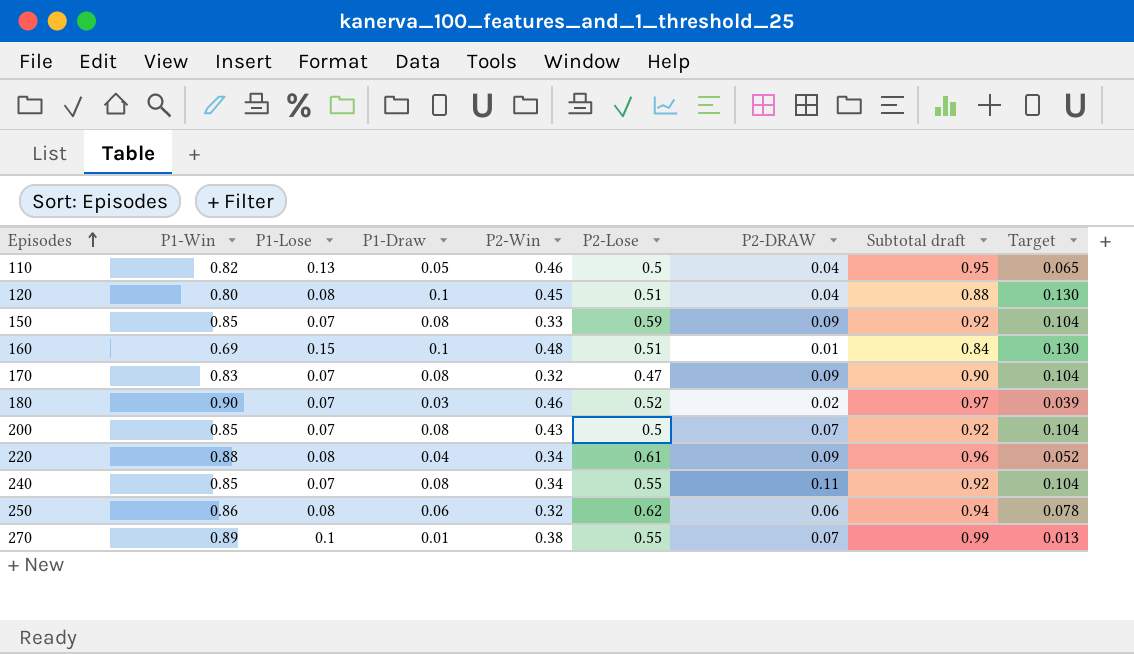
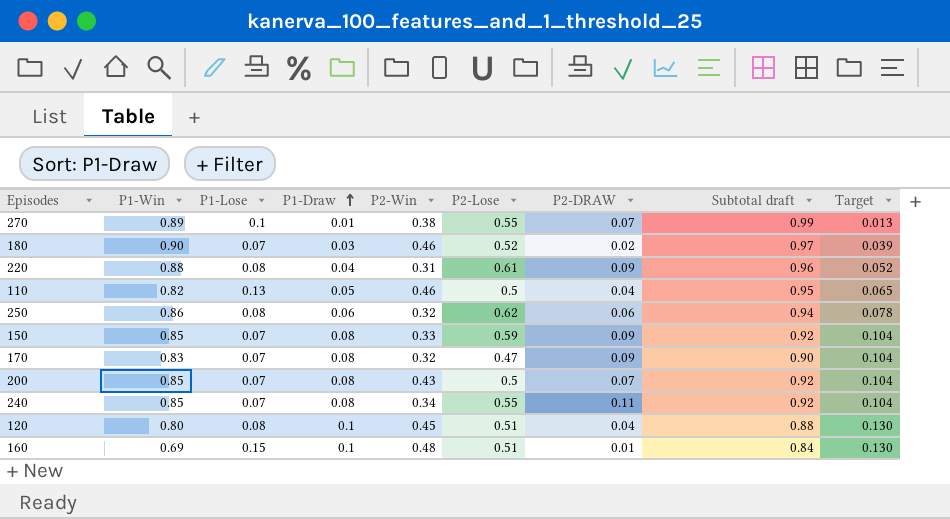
row order: Episodes ascending -> P1-Draw ascending
220 | P2-Win: 0.34 -> 0.31

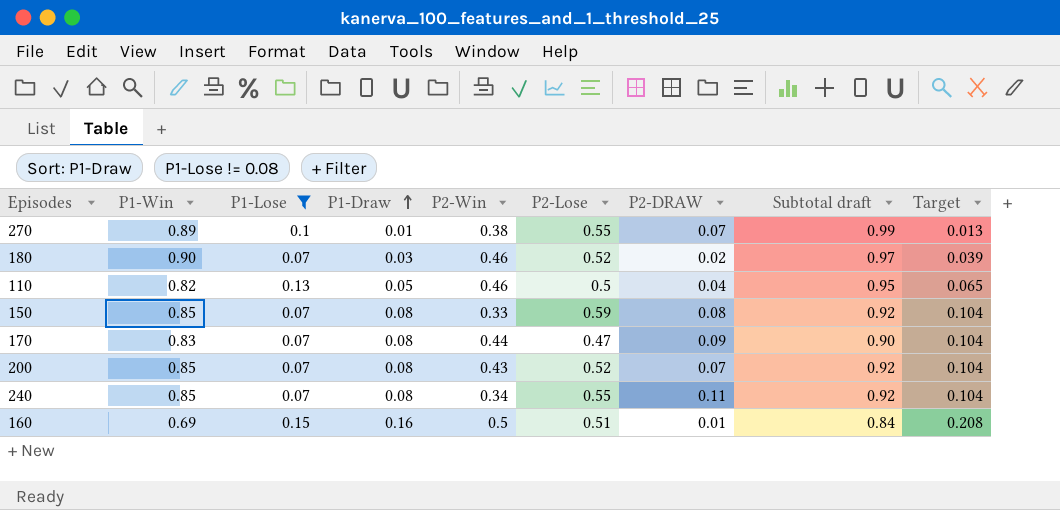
filter: none -> P1-Lose != 0.08
150 | P2-DRAW: 0.09 -> 0.08
170 | P2-Win: 0.32 -> 0.44
200 | P2-Lose: 0.5 -> 0.52
160 | P1-Draw: 0.1 -> 0.16
160 | P2-Win: 0.48 -> 0.5
160 | Target: 0.130 -> 0.208

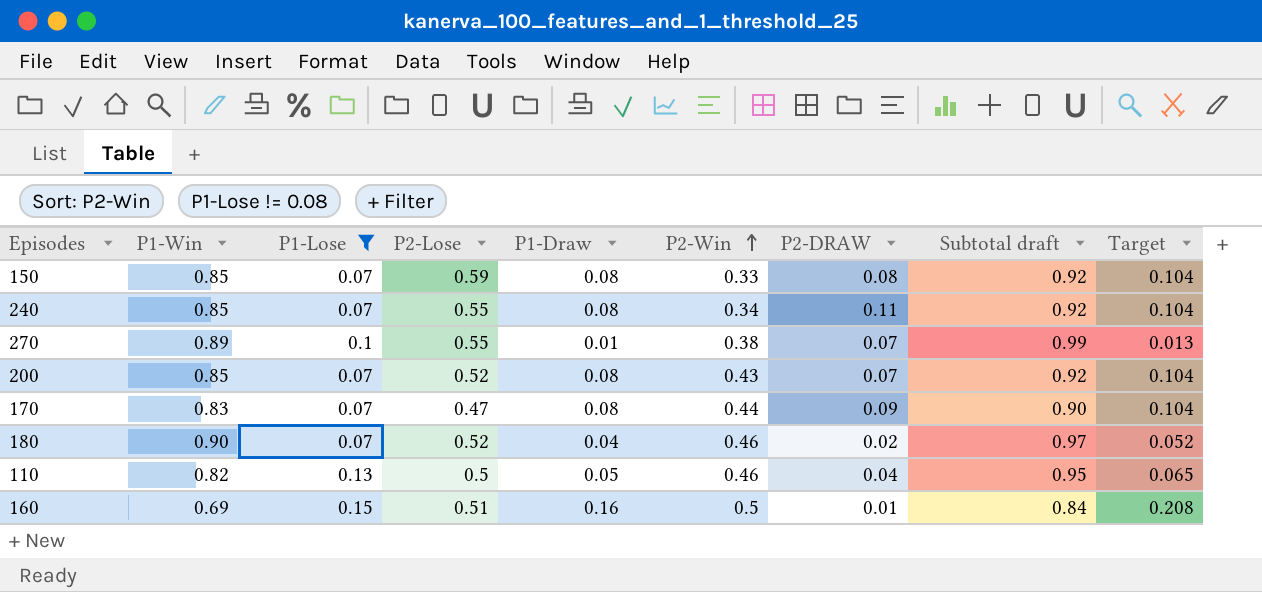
row order: P1-Draw ascending -> P2-Win ascending
column P2-Lose | position: 6 -> 4
180 | P1-Draw: 0.03 -> 0.04
180 | Target: 0.039 -> 0.052

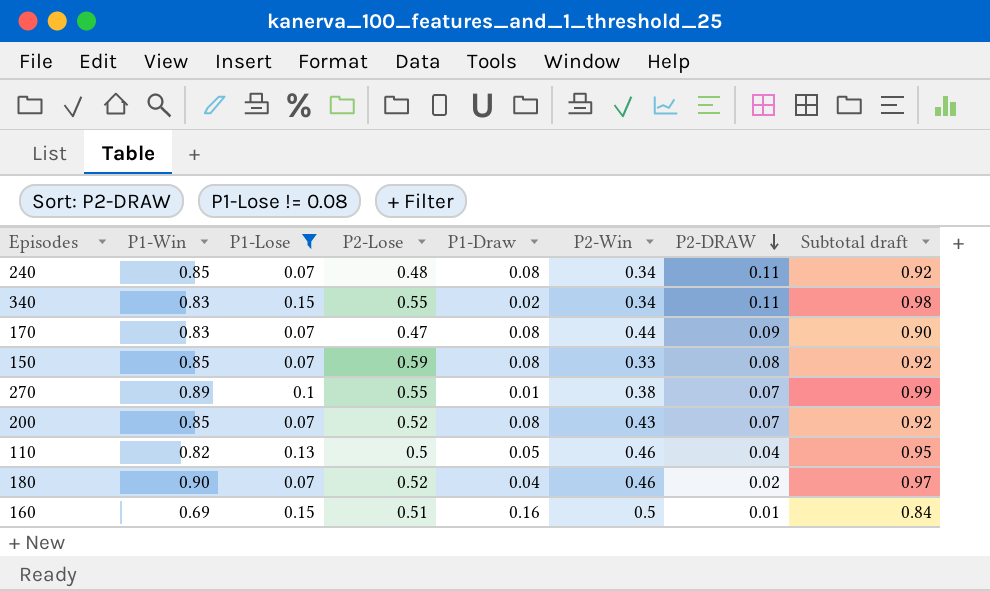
row order: P2-Win ascending -> P2-DRAW descending
column Target | formula: [P1-Draw] * 1.3 -> none
240 | P2-Lose: 0.55 -> 0.48
row 340: none -> 0.83 | 0.15 | 0.55 | 0.02 | 0.34 | 0.11 | 0.98

